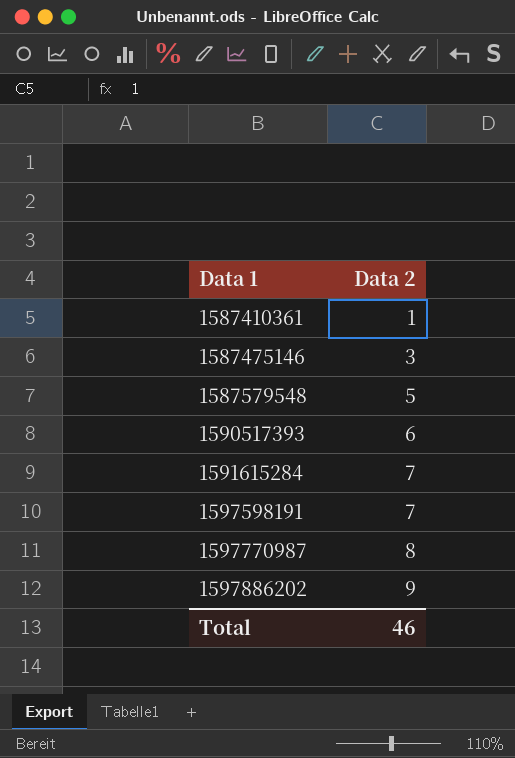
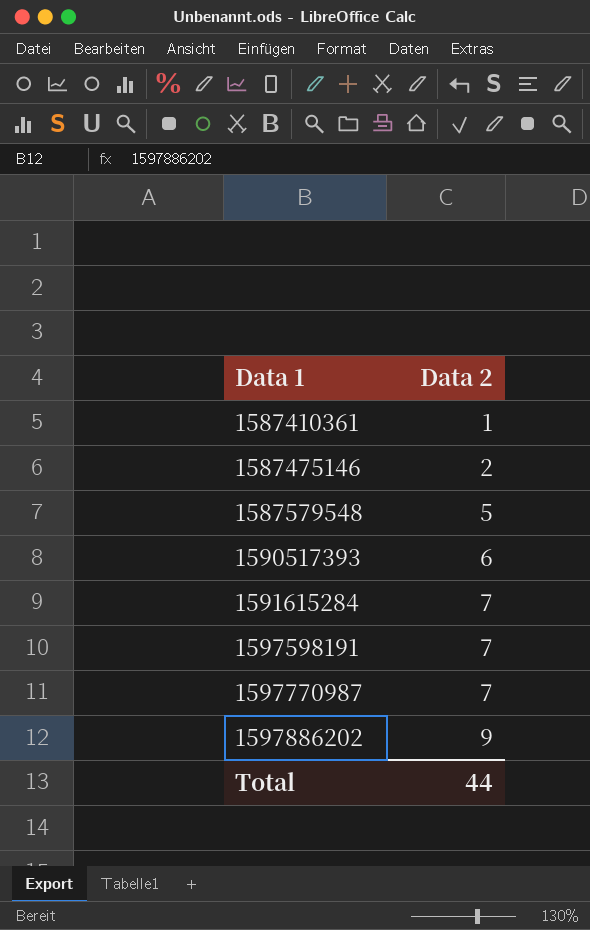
1587475146 | Data 2: 3 -> 2
1597770987 | Data 2: 8 -> 7
Total | Data 2: 46 -> 44

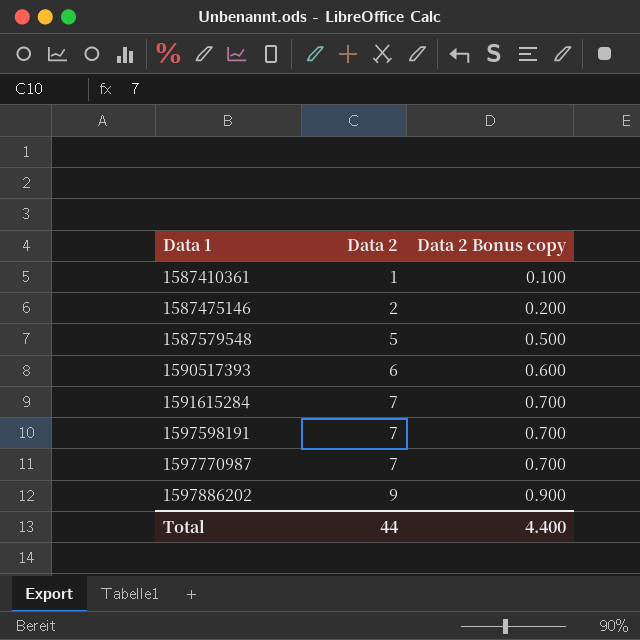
column Data 2 Bonus copy | formula: none -> [Data 2] * 0.1

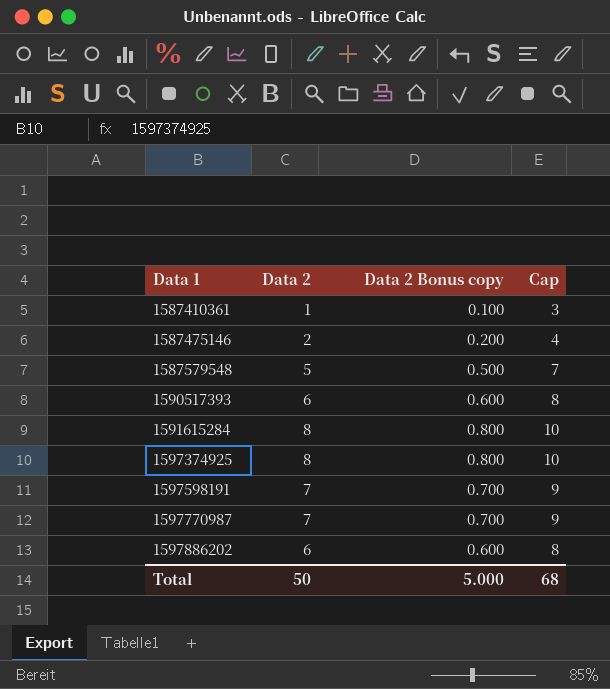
column Cap | formula: none -> [Data 2] + 2
1591615284 | Data 2: 7 -> 8
1591615284 | Data 2 Bonus copy: 0.700 -> 0.800
row 1597374925: none -> 8 | 0.800 | 10
1597886202 | Data 2: 9 -> 6
1597886202 | Data 2 Bonus copy: 0.900 -> 0.600
Total | Data 2: 44 -> 50
Total | Data 2 Bonus copy: 4.400 -> 5.000

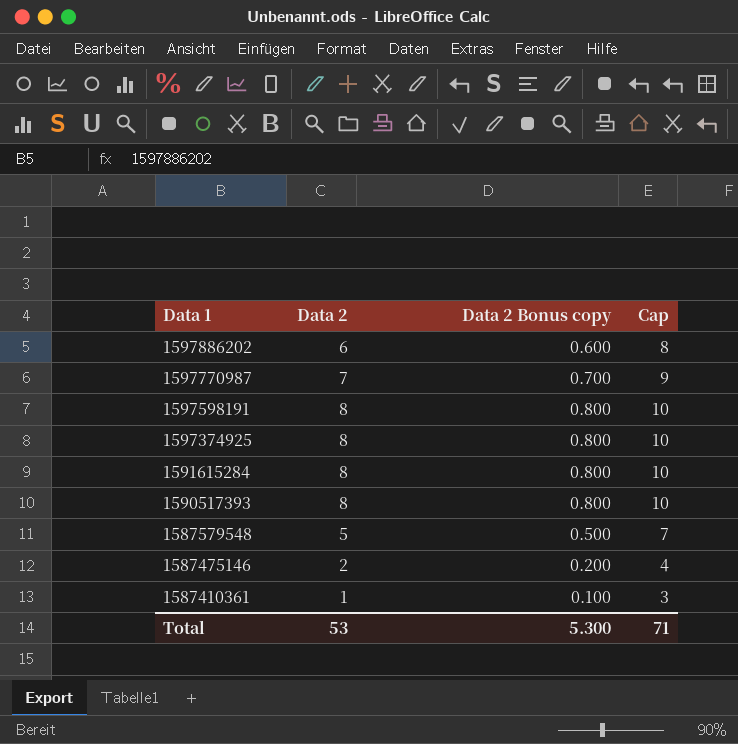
row order: Data 1 ascending -> Data 1 descending
1597598191 | Data 2: 7 -> 8
1597598191 | Data 2 Bonus copy: 0.700 -> 0.800
1597598191 | Cap: 9 -> 10
1590517393 | Data 2: 6 -> 8
1590517393 | Data 2 Bonus copy: 0.600 -> 0.800
1590517393 | Cap: 8 -> 10
Total | Data 2: 50 -> 53
Total | Data 2 Bonus copy: 5.000 -> 5.300
Total | Cap: 68 -> 71

